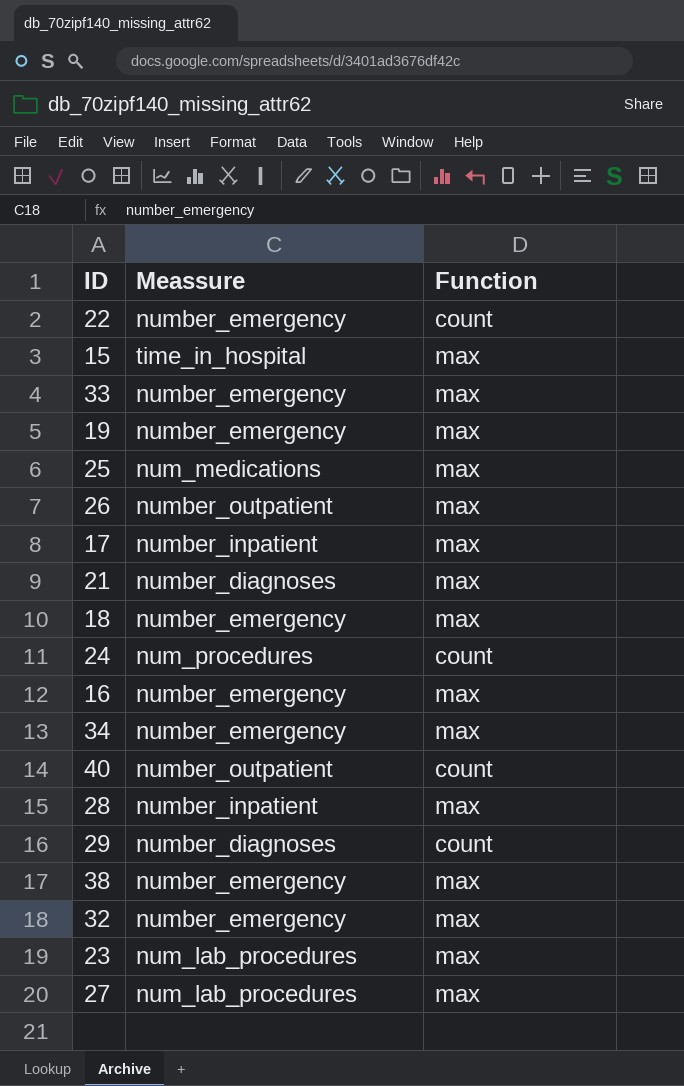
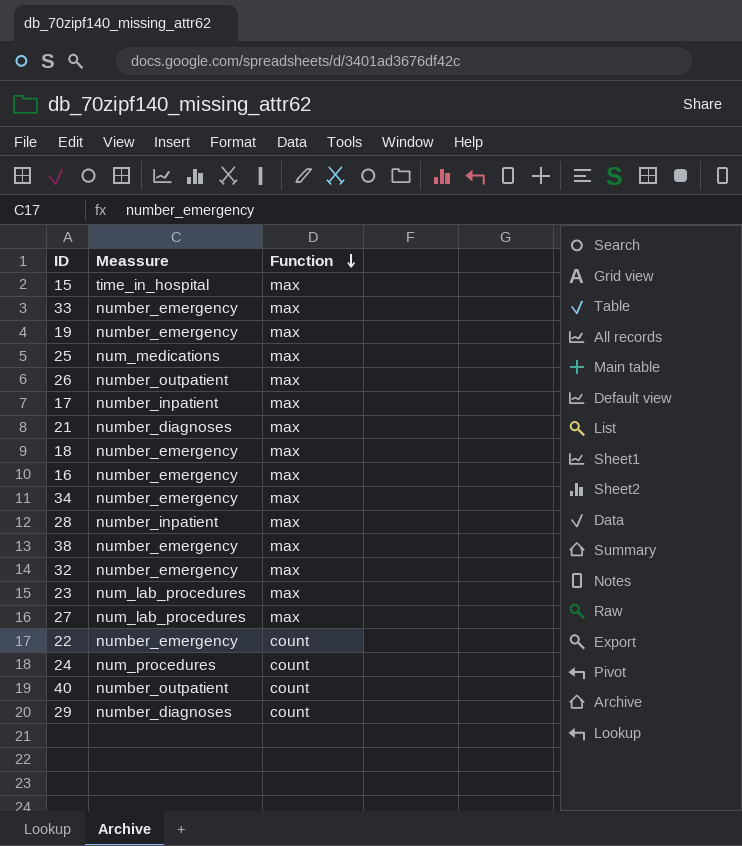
row order: none -> Function descending

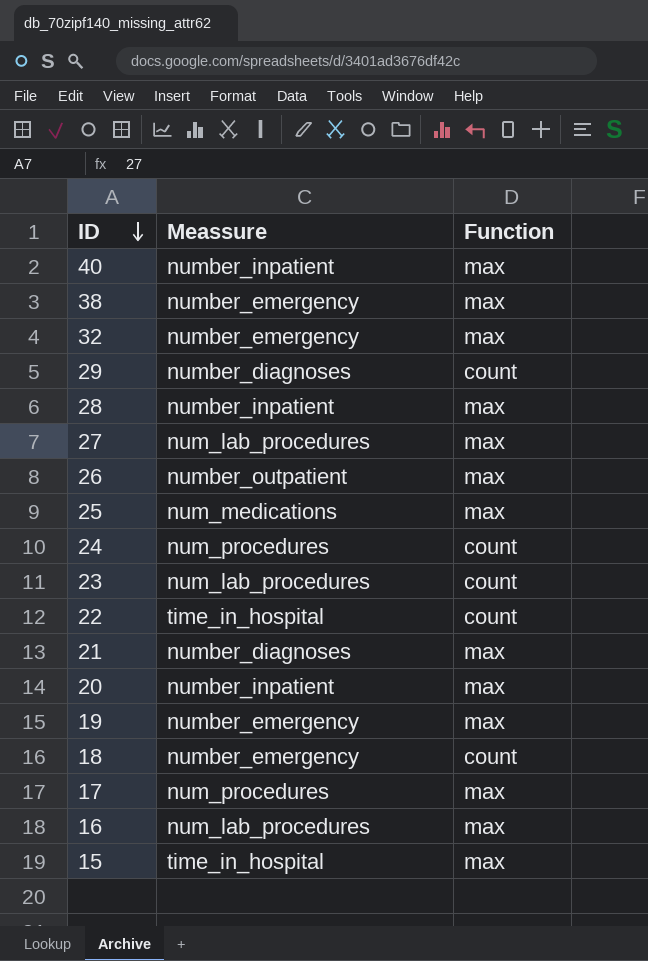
row order: Function descending -> ID descending
row 33: number_emergency | max -> none
row 34: number_emergency | max -> none
40 | Meassure: number_outpatient -> number_inpatient
40 | Function: count -> max
23 | Function: max -> count
22 | Meassure: number_emergency -> time_in_hospital
row 20: none -> number_inpatient | max
18 | Function: max -> count
17 | Meassure: number_inpatient -> num_procedures
16 | Meassure: number_emergency -> num_lab_procedures

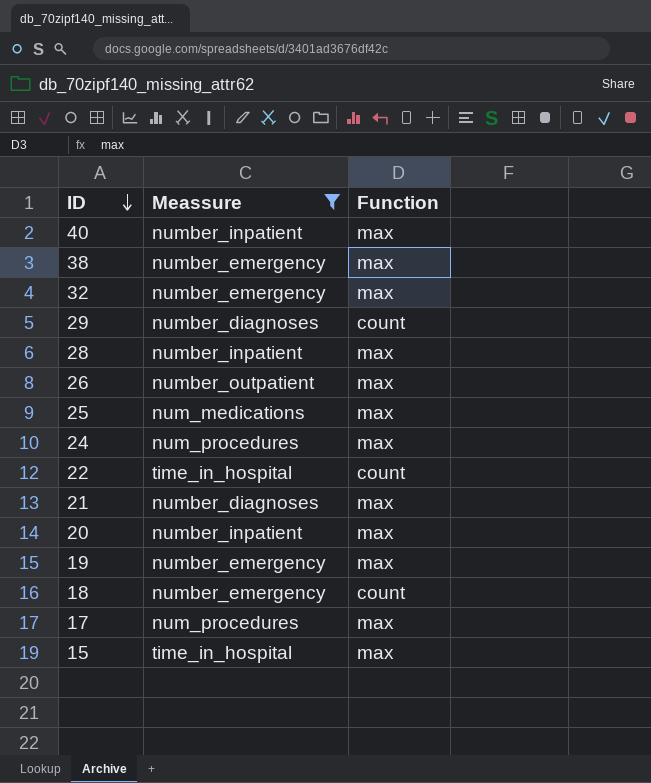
filter: none -> Meassure != num_lab_procedures
24 | Function: count -> max

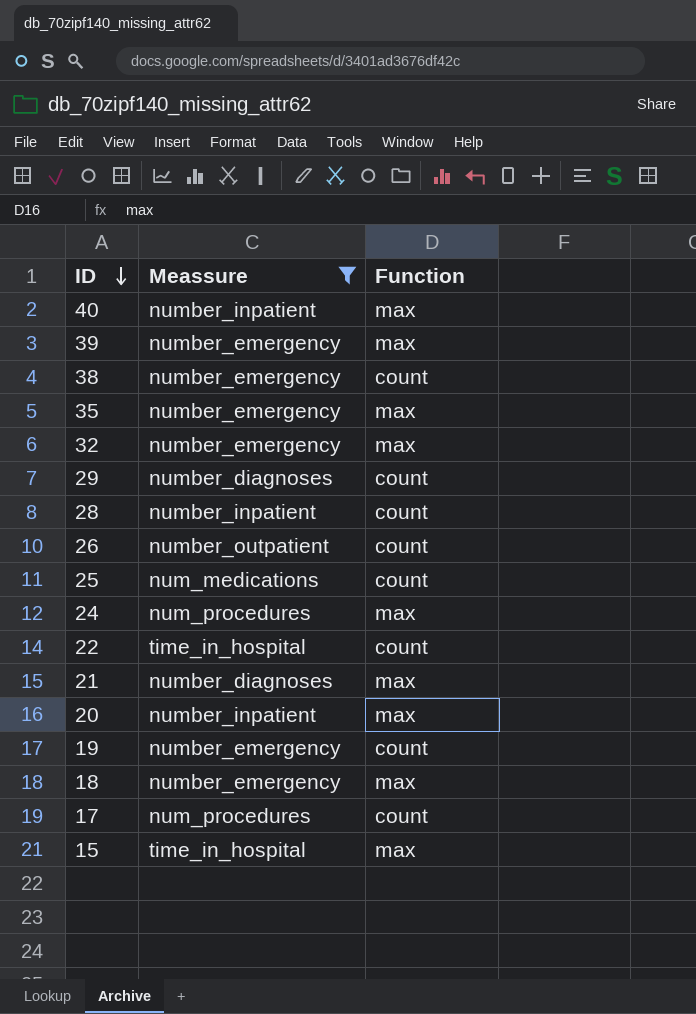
row 39: none -> number_emergency | max
38 | Function: max -> count
row 35: none -> number_emergency | max
28 | Function: max -> count
26 | Function: max -> count
25 | Function: max -> count
19 | Function: max -> count
18 | Function: count -> max
17 | Function: max -> count

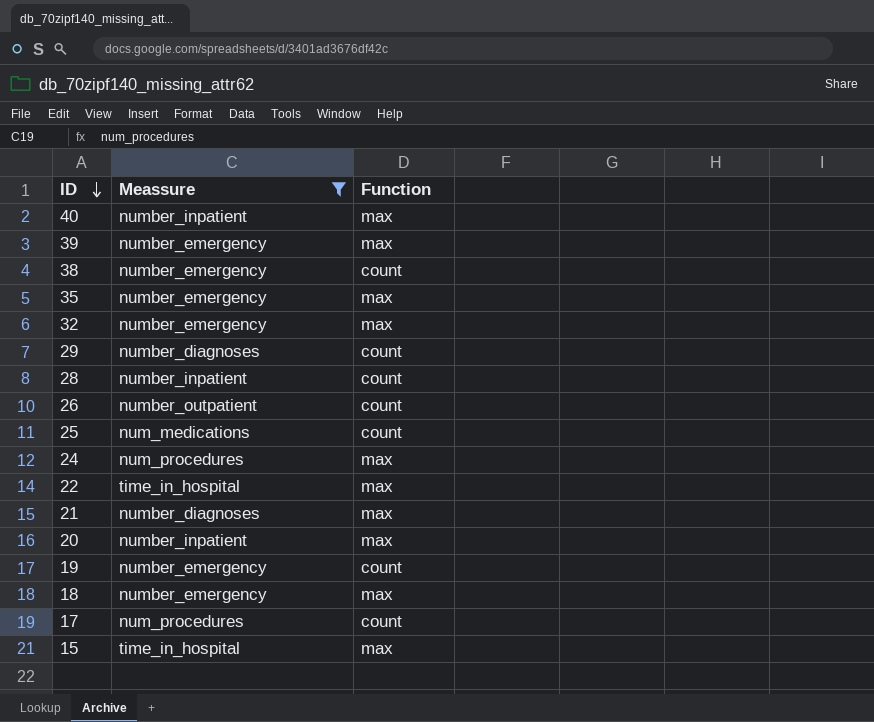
22 | Function: count -> max

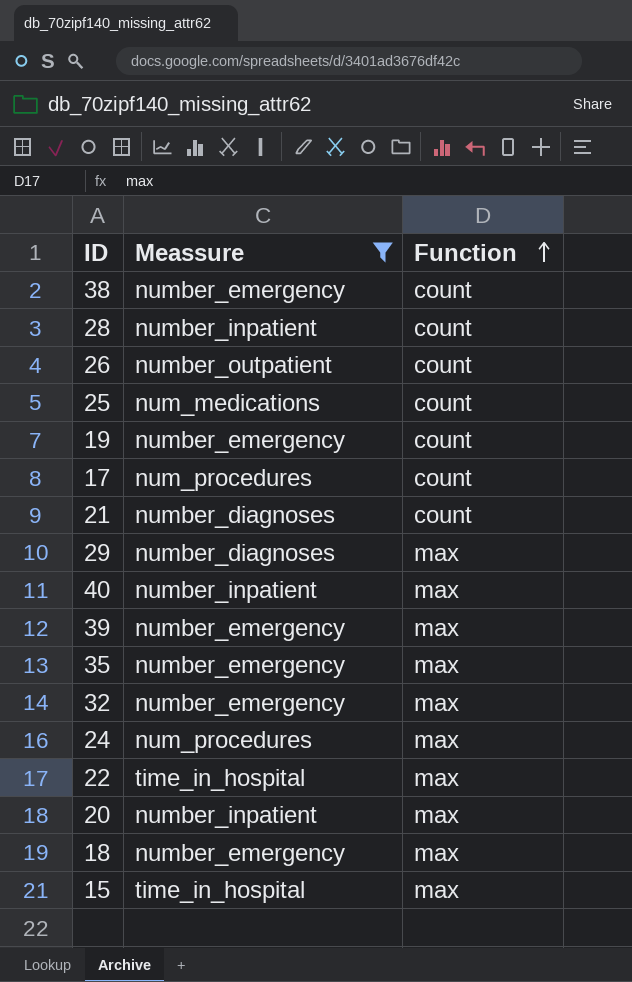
row order: ID descending -> Function ascending
21 | Function: max -> count
29 | Function: count -> max

